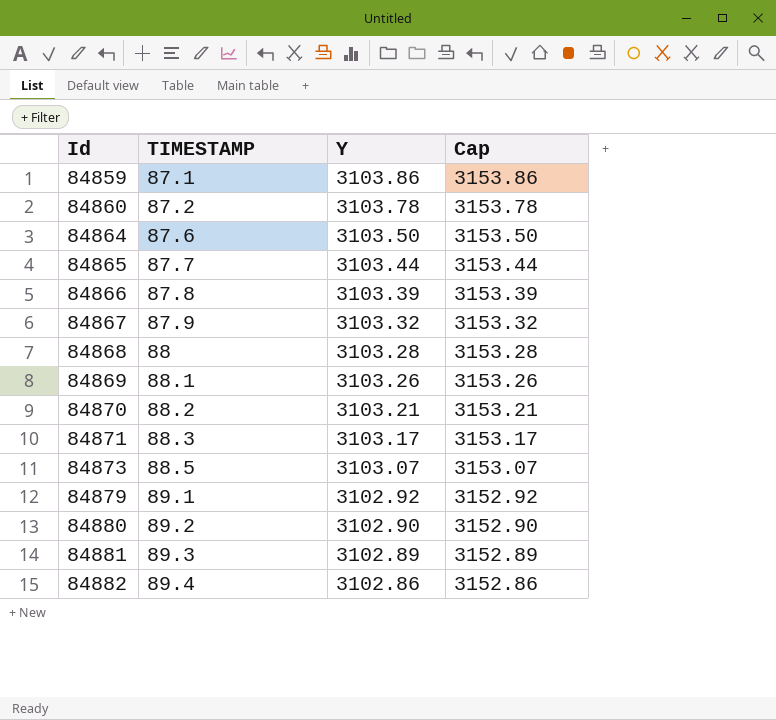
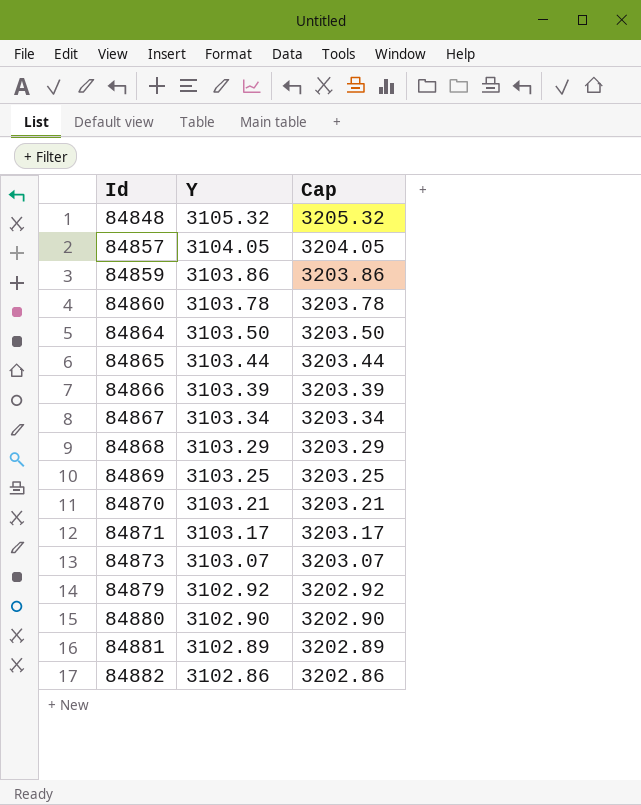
column TIMESTAMP | position: 2 -> none
column Cap | formula: [Y] + 50 -> [Y] + 100
row 84848: none -> 3105.32 | 3205.32
row 84857: none -> 3104.05 | 3204.05
84867 | Y: 3103.32 -> 3103.34
84868 | Y: 3103.28 -> 3103.29
84869 | Y: 3103.26 -> 3103.25

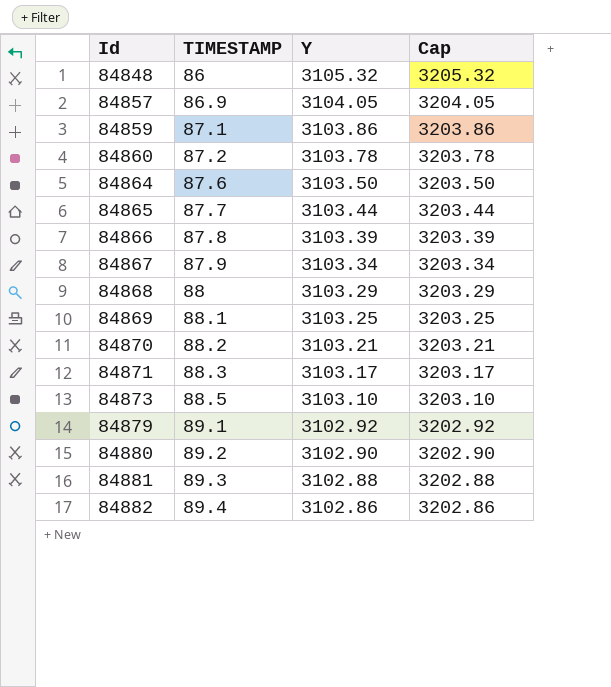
column TIMESTAMP | position: none -> 2
84873 | Y: 3103.07 -> 3103.10
84873 | Cap: 3203.07 -> 3203.10
84881 | Y: 3102.89 -> 3102.88
84881 | Cap: 3202.89 -> 3202.88

